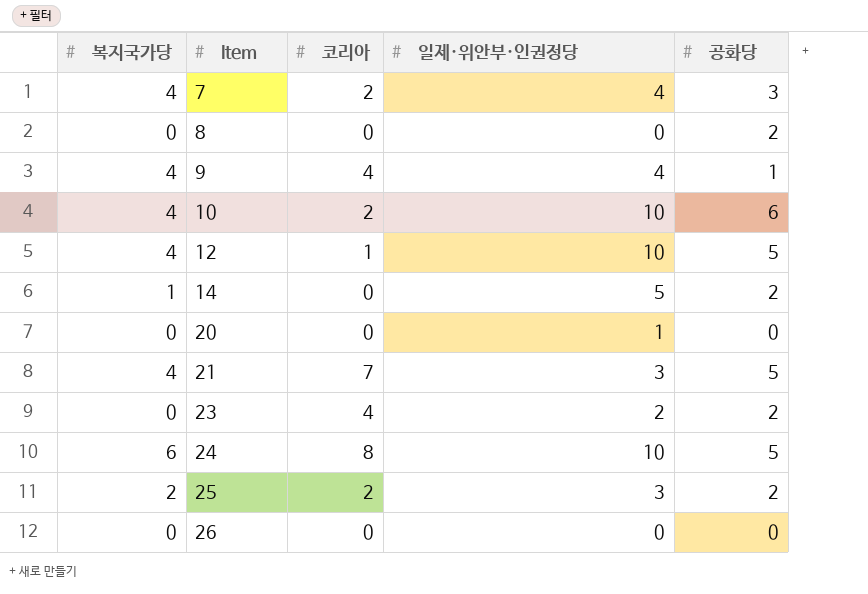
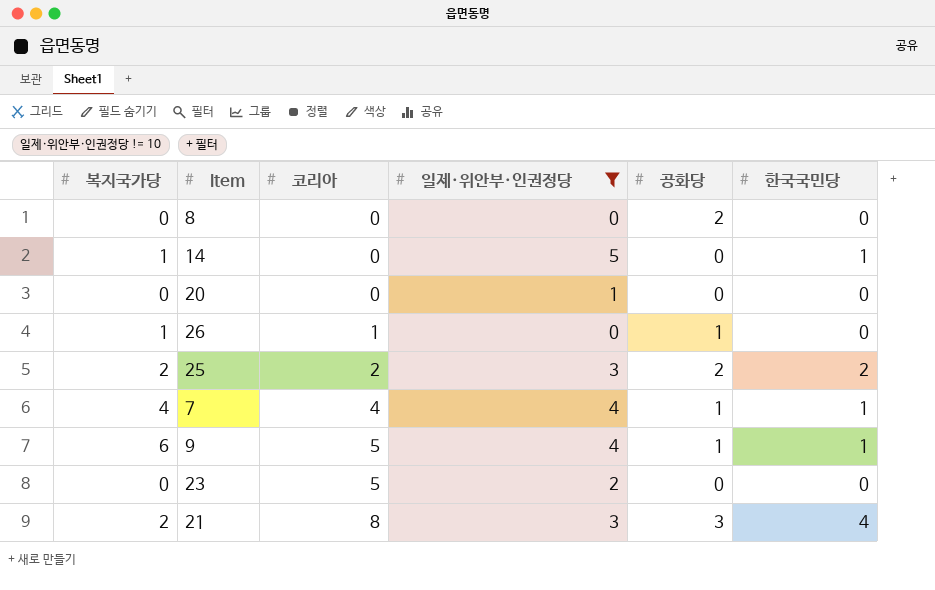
filter: none -> 일제·위안부·인권정당 != 10
row order: Item ascending -> 코리아 ascending
column 한국국민당 | position: none -> 6
14 | 공화당: 2 -> 0
26 | 복지국가당: 0 -> 1
26 | 코리아: 0 -> 1
26 | 공화당: 0 -> 1
7 | 코리아: 2 -> 4
7 | 공화당: 3 -> 1
9 | 복지국가당: 4 -> 6
9 | 코리아: 4 -> 5
23 | 코리아: 4 -> 5
23 | 공화당: 2 -> 0
21 | 복지국가당: 4 -> 2
21 | 코리아: 7 -> 8
21 | 공화당: 5 -> 3

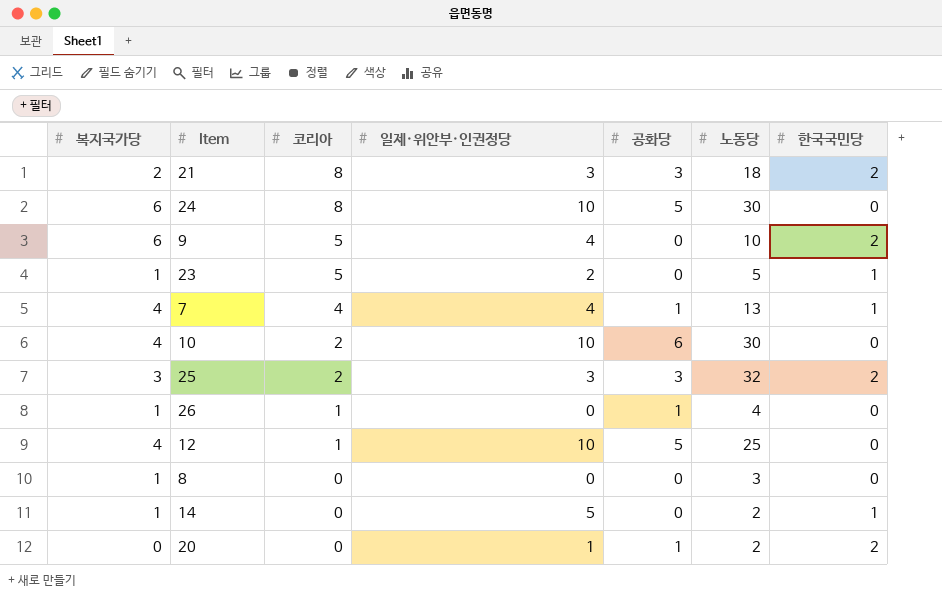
filter: 일제·위안부·인권정당 != 10 -> none
row order: 코리아 ascending -> 코리아 descending
column 노동당 | position: none -> 6
21 | 한국국민당: 4 -> 2
9 | 공화당: 1 -> 0
9 | 한국국민당: 1 -> 2
23 | 복지국가당: 0 -> 1
23 | 한국국민당: 0 -> 1
25 | 복지국가당: 2 -> 3
25 | 공화당: 2 -> 3
8 | 복지국가당: 0 -> 1
8 | 공화당: 2 -> 0
20 | 공화당: 0 -> 1
20 | 한국국민당: 0 -> 2

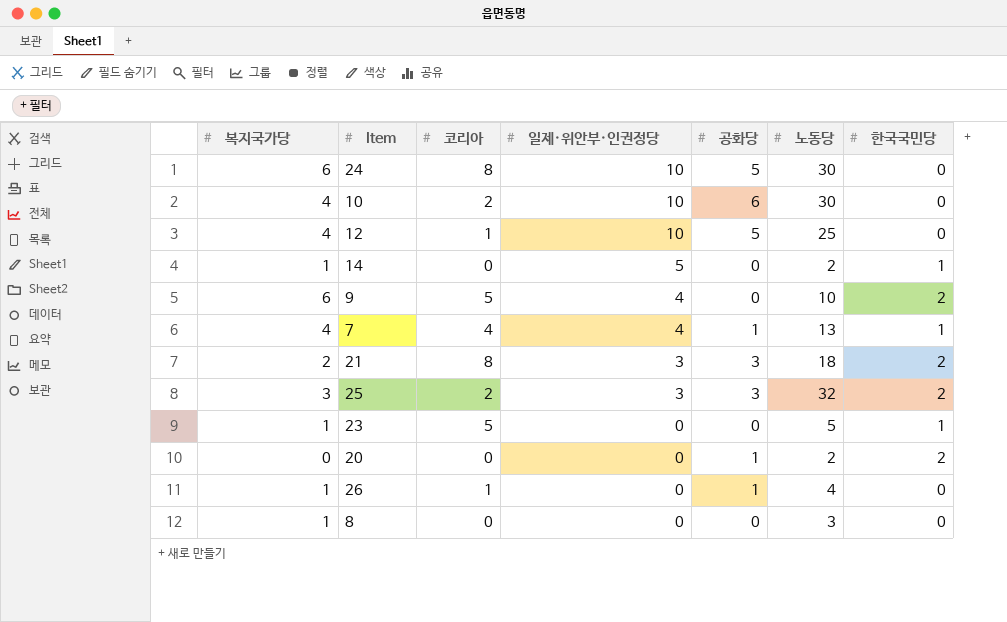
row order: 코리아 descending -> 일제·위안부·인권정당 descending
23 | 일제·위안부·인권정당: 2 -> 0
20 | 일제·위안부·인권정당: 1 -> 0

